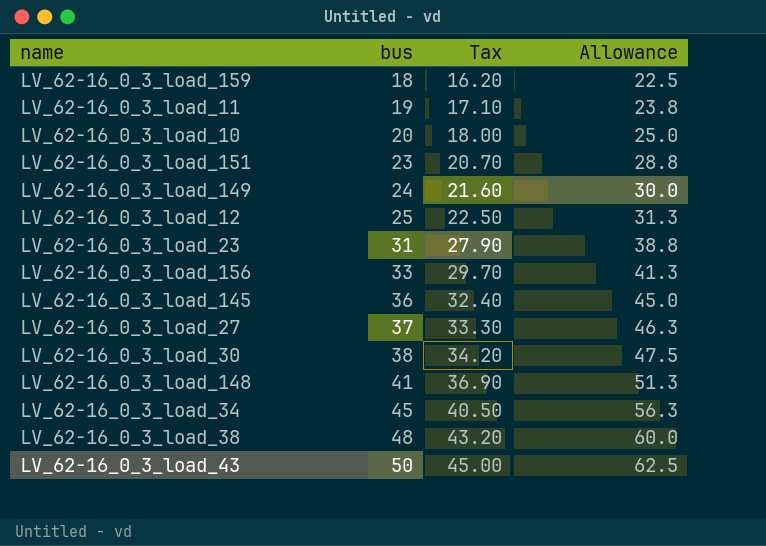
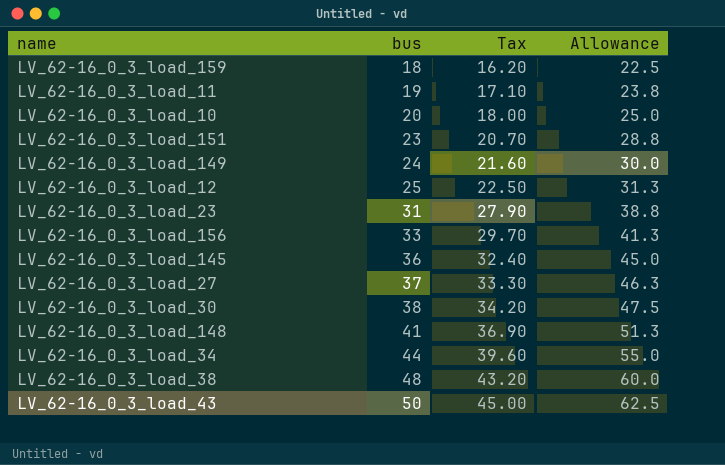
LV_62-16_0_3_load_34 | bus: 45 -> 44
LV_62-16_0_3_load_34 | Tax: 40.50 -> 39.60
LV_62-16_0_3_load_34 | Allowance: 56.3 -> 55.0

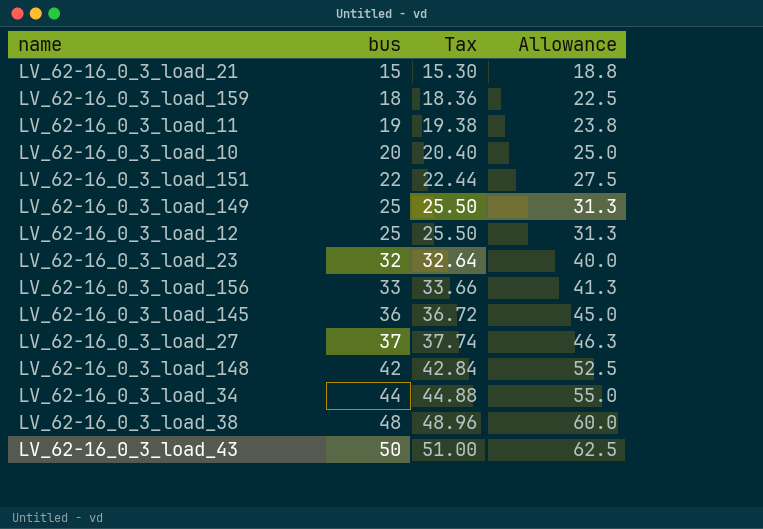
column Tax | formula: [bus] * 0.9 -> [bus] * 1.02
row LV_62-16_0_3_load_30: 38 | 34.20 | 47.5 -> none
row LV_62-16_0_3_load_21: none -> 15 | 15.30 | 18.8
LV_62-16_0_3_load_151 | bus: 23 -> 22
LV_62-16_0_3_load_151 | Allowance: 28.8 -> 27.5
LV_62-16_0_3_load_149 | bus: 24 -> 25
LV_62-16_0_3_load_149 | Allowance: 30.0 -> 31.3
LV_62-16_0_3_load_23 | bus: 31 -> 32
LV_62-16_0_3_load_23 | Allowance: 38.8 -> 40.0
LV_62-16_0_3_load_148 | bus: 41 -> 42
LV_62-16_0_3_load_148 | Allowance: 51.3 -> 52.5

